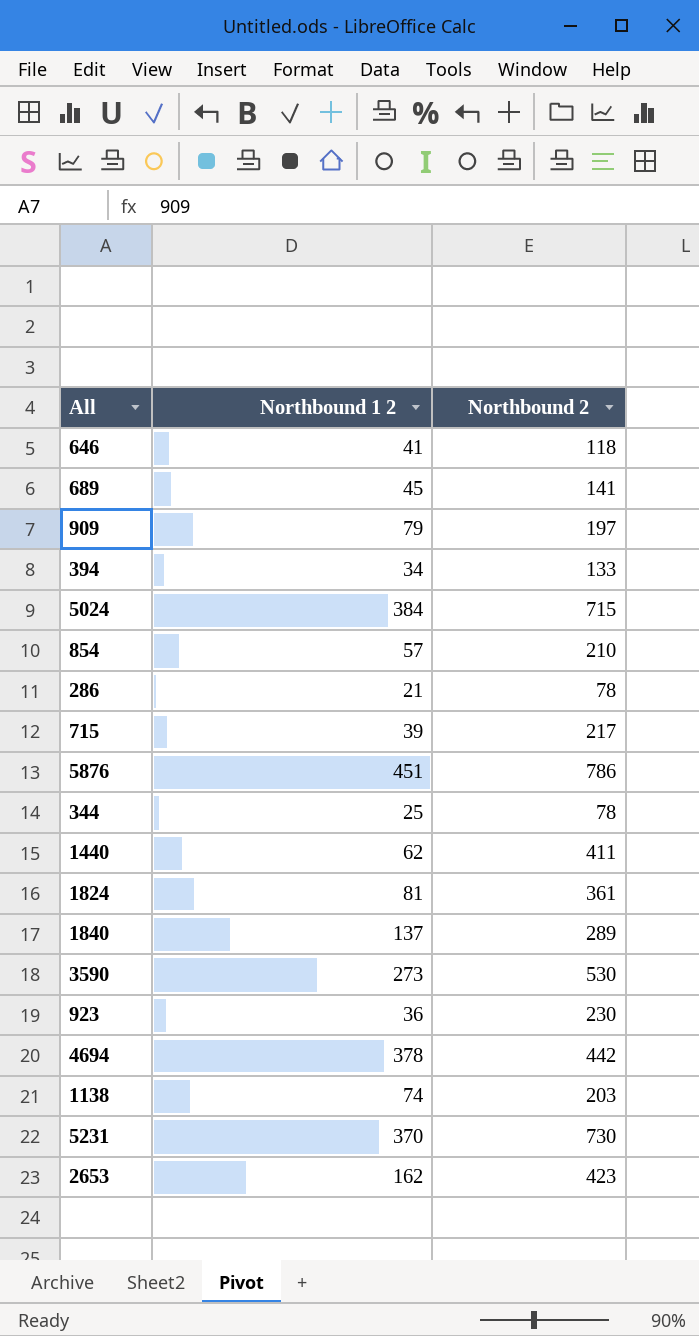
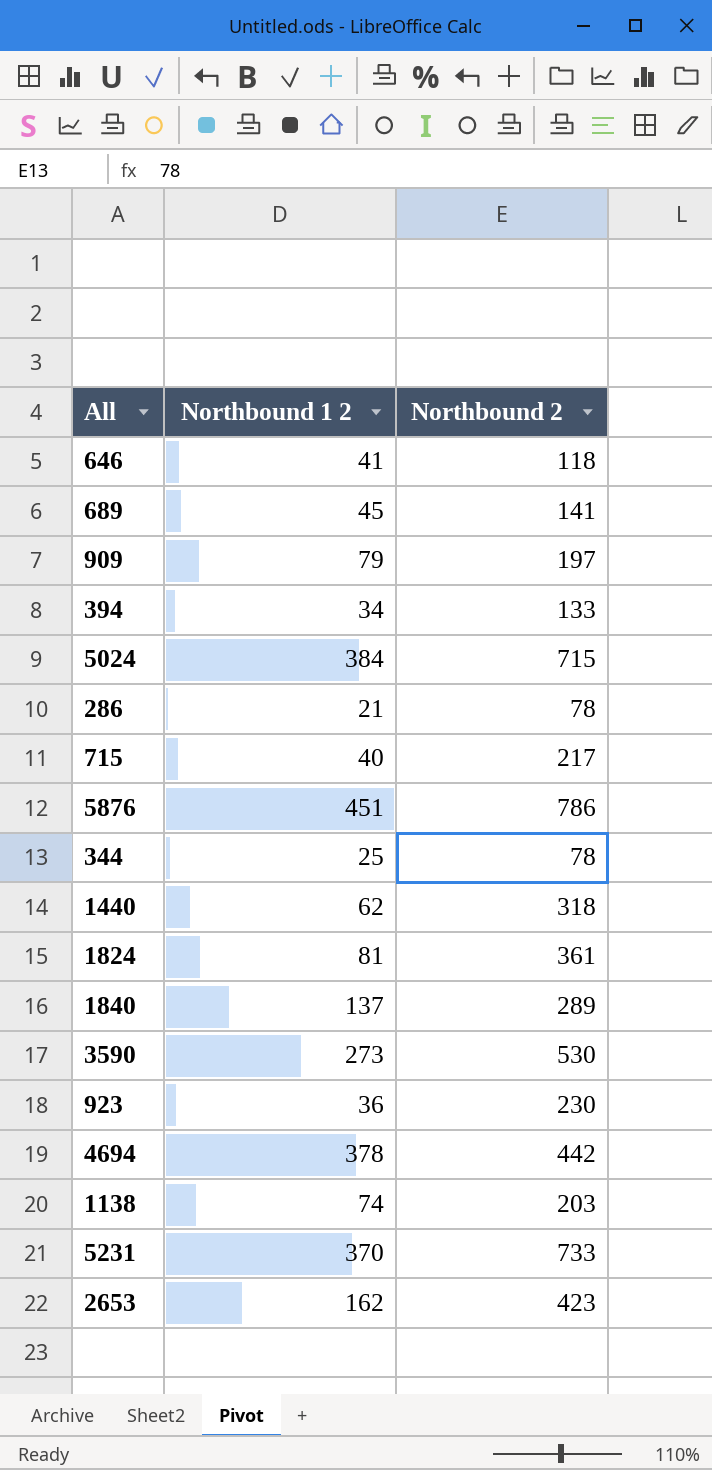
row 854: 57 | 210 -> none
715 | Northbound 1 2: 39 -> 40
1440 | Northbound 2: 411 -> 318
5231 | Northbound 2: 730 -> 733

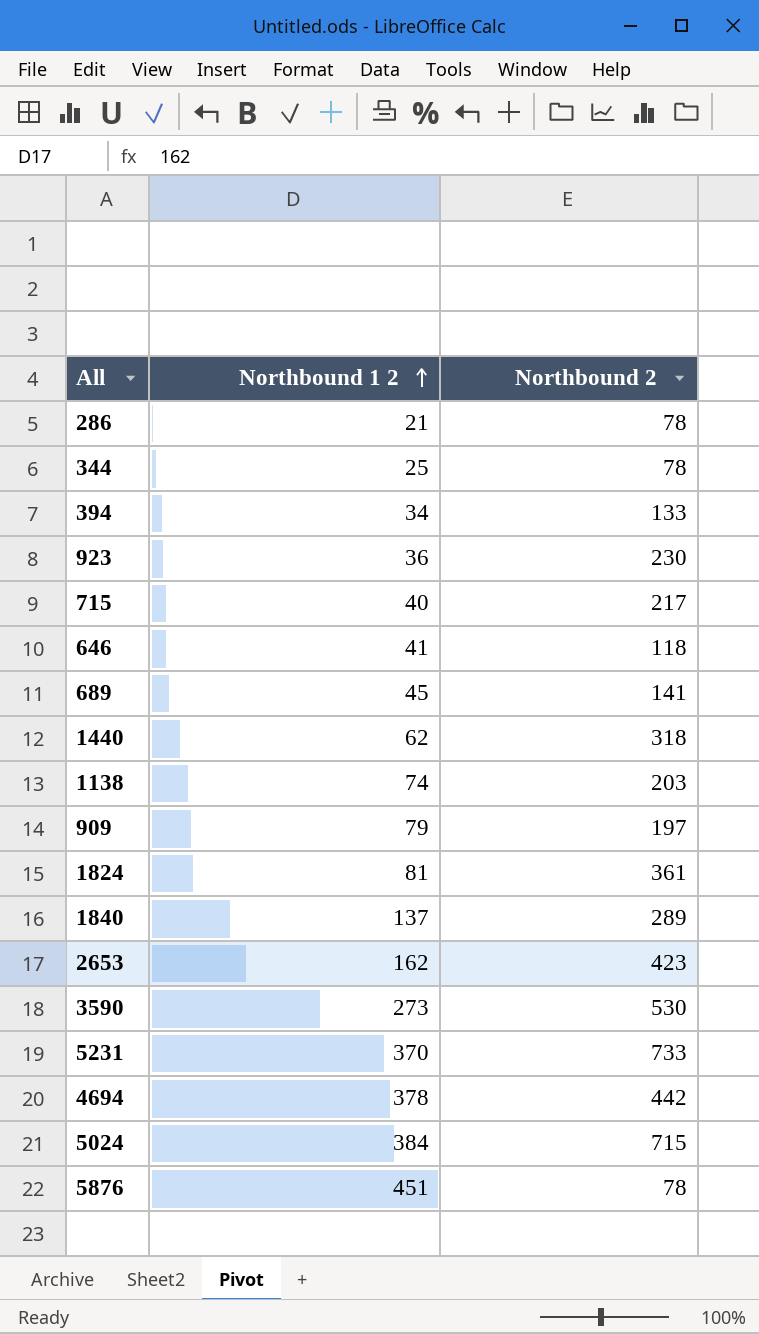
row order: none -> Northbound 1 2 ascending
5876 | Northbound 2: 786 -> 78

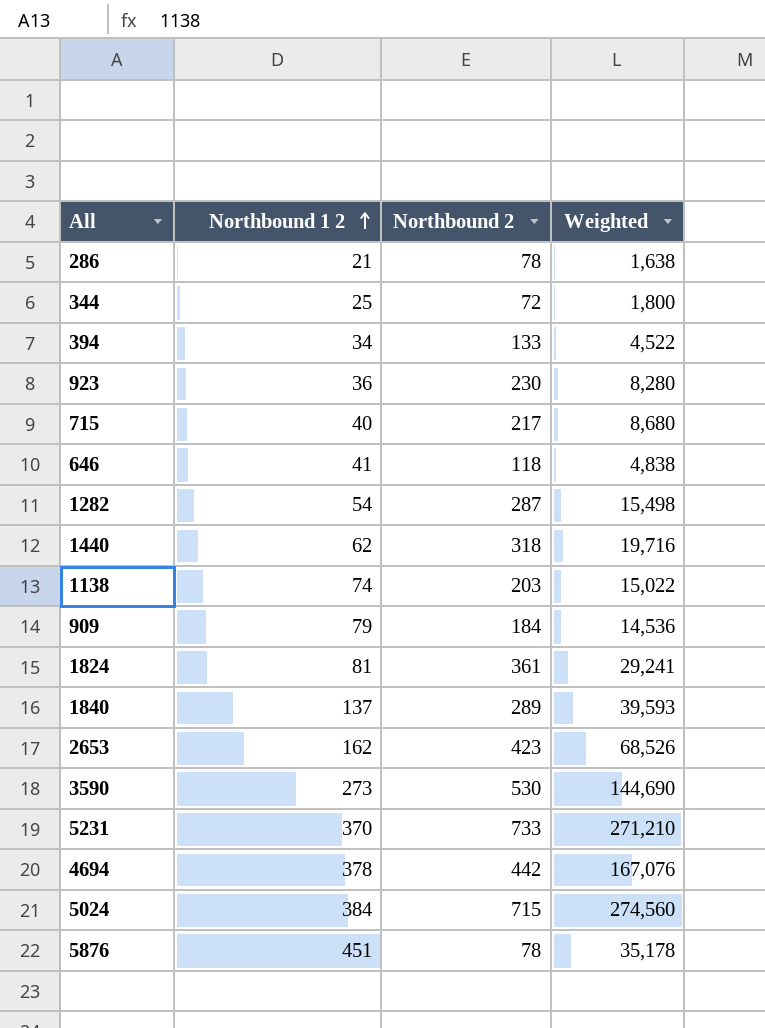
column Weighted | formula: none -> [Northbound 1 2] * [Northbound 2]
row 689: 45 | 141 -> none
344 | Northbound 2: 78 -> 72
row 1282: none -> 54 | 287 | 15,498
909 | Northbound 2: 197 -> 184

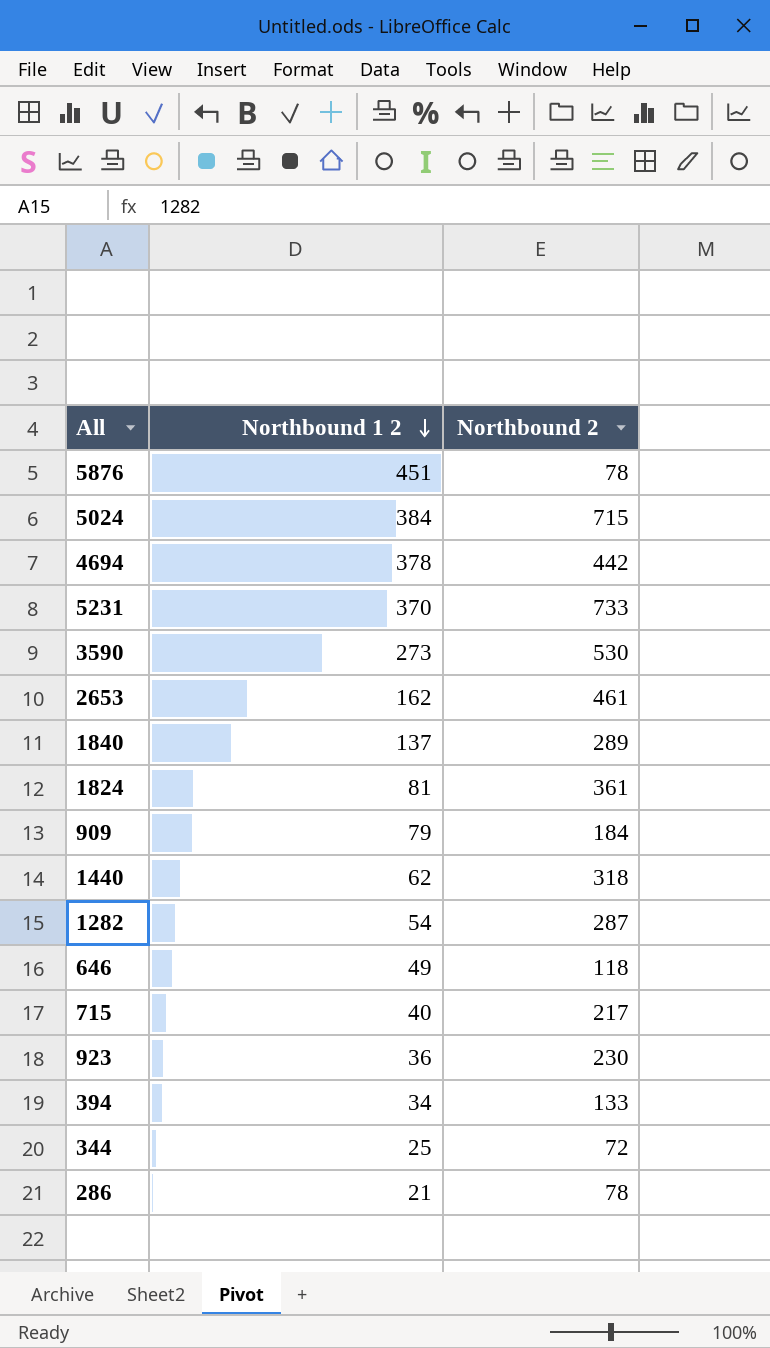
row order: Northbound 1 2 ascending -> Northbound 1 2 descending
column Weighted | formula: [Northbound 1 2] * [Northbound 2] -> none
row 1138: 74 | 203 | 15,022 -> none
2653 | Northbound 2: 423 -> 461
646 | Northbound 1 2: 41 -> 49

